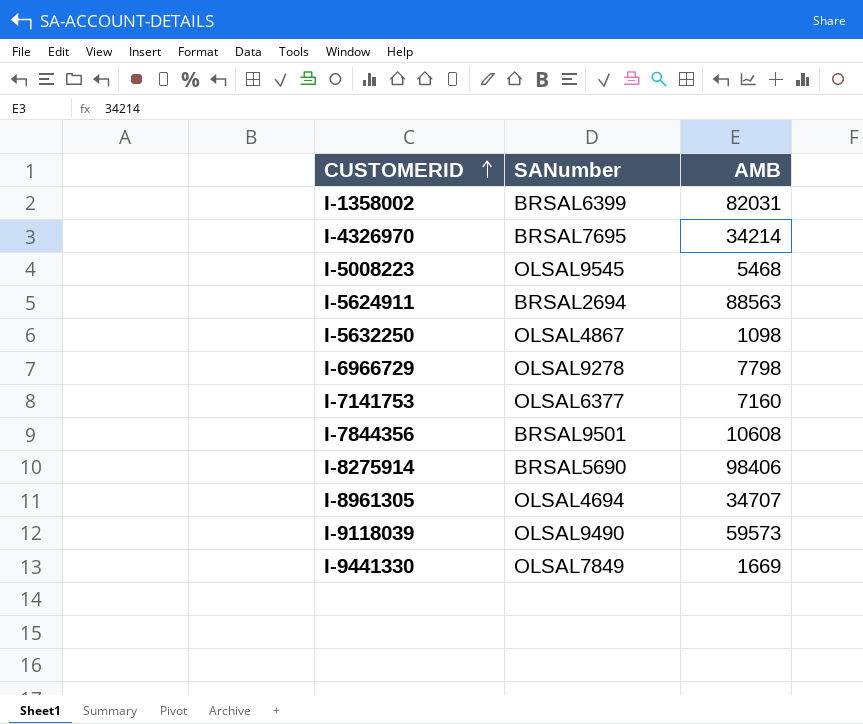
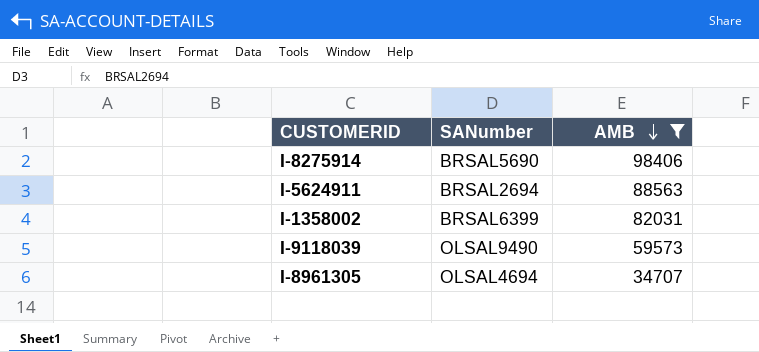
filter: none -> AMB >= 34707
row order: CUSTOMERID ascending -> AMB descending

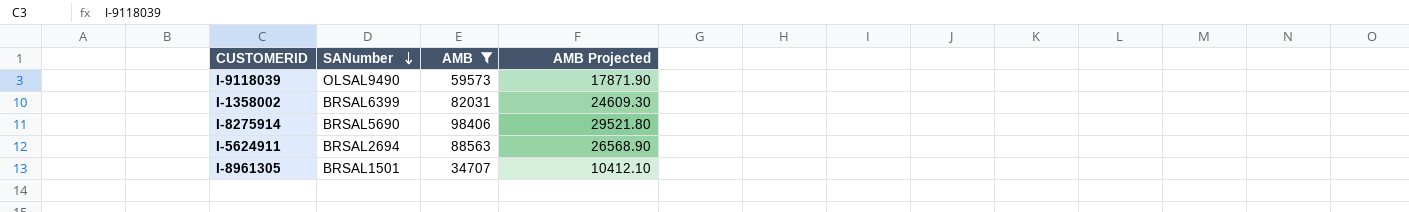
row order: AMB descending -> SANumber descending
column AMB Projected | formula: none -> [AMB] * 0.3
I-8961305 | SANumber: OLSAL4694 -> BRSAL1501

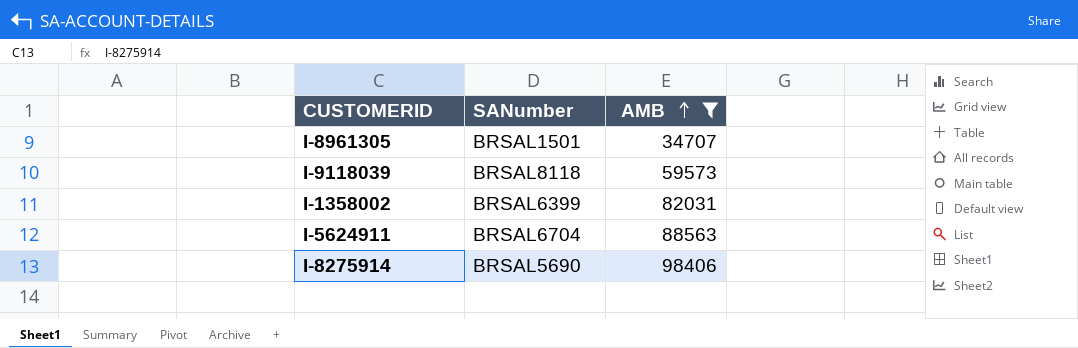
row order: SANumber descending -> AMB ascending
column AMB Projected | formula: [AMB] * 0.3 -> none
I-9118039 | SANumber: OLSAL9490 -> BRSAL8118
I-5624911 | SANumber: BRSAL2694 -> BRSAL6704

